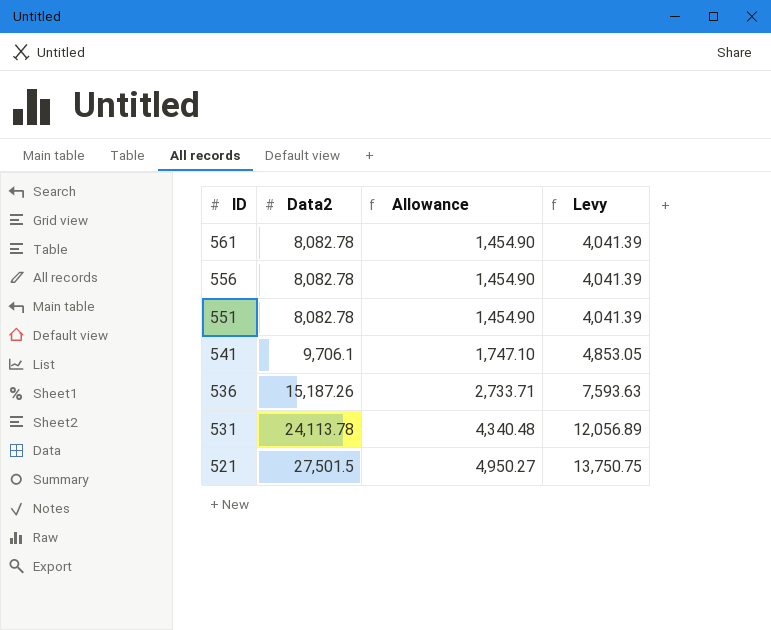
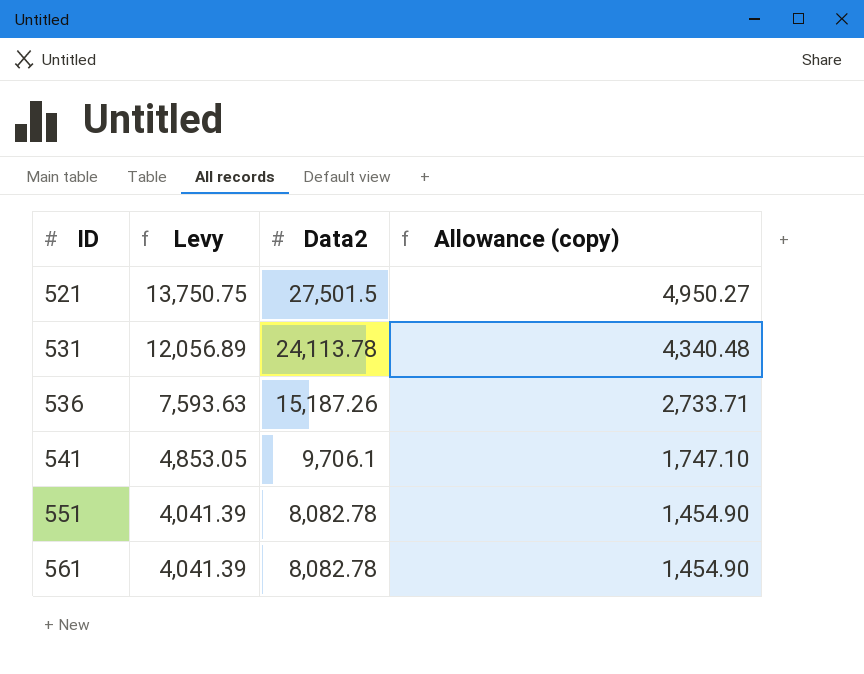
row order: ID descending -> ID ascending
column Levy | position: 4 -> 2
column name: Allowance -> Allowance (copy)
row 556: 8,082.78 | 1,454.90 | 4,041.39 -> none

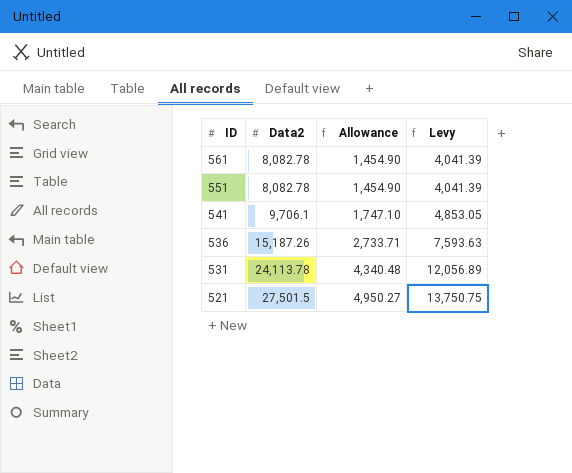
row order: ID ascending -> ID descending
column name: Allowance (copy) -> Allowance
column Levy | position: 2 -> 4

